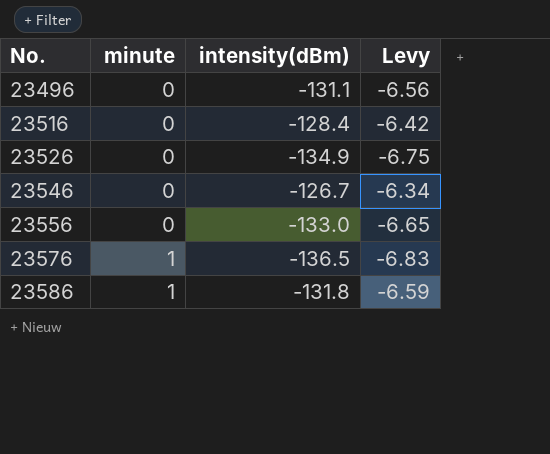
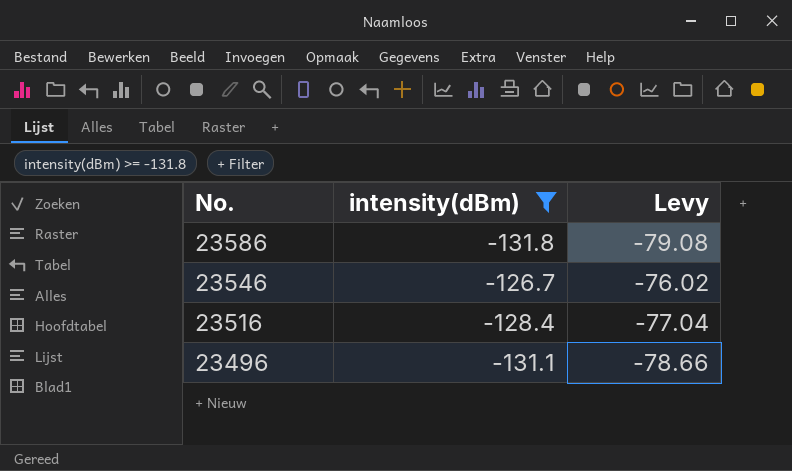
filter: none -> intensity(dBm) >= -131.8
row order: No. ascending -> No. descending
column minute | position: 2 -> none
column Levy | formula: [intensity(dBm)] * 0.05 -> [intensity(dBm)] * 0.6

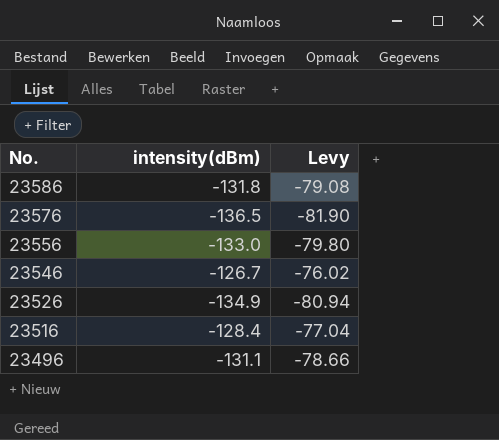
filter: intensity(dBm) >= -131.8 -> none

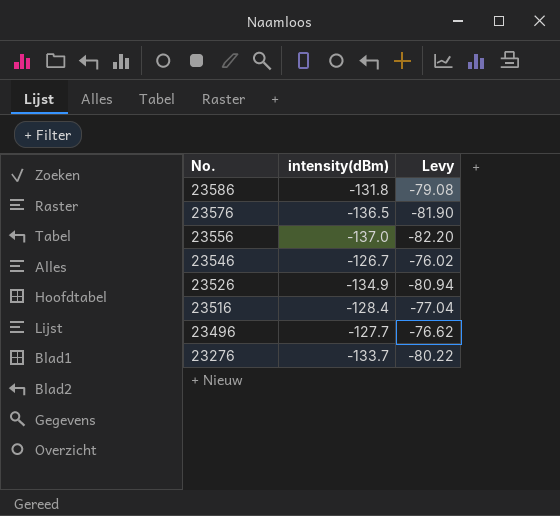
23556 | intensity(dBm): -133.0 -> -137.0
23556 | Levy: -79.80 -> -82.20
23496 | intensity(dBm): -131.1 -> -127.7
23496 | Levy: -78.66 -> -76.62
row 23276: none -> -133.7 | -80.22

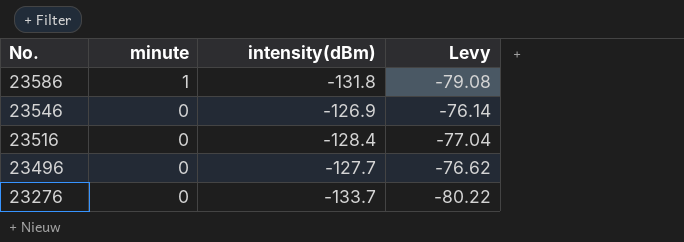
column minute | position: none -> 2
row 23576: -136.5 | -81.90 -> none
row 23556: -137.0 | -82.20 -> none
row 23526: -134.9 | -80.94 -> none
23546 | intensity(dBm): -126.7 -> -126.9
23546 | Levy: -76.02 -> -76.14

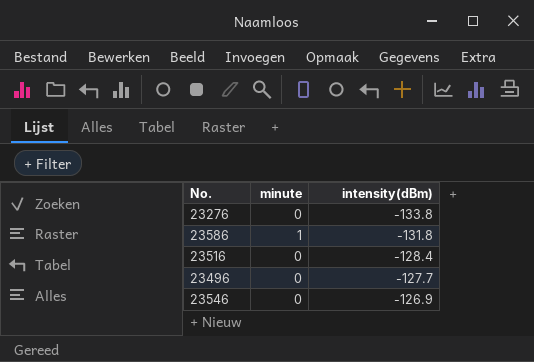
row order: No. descending -> intensity(dBm) ascending
column Levy | formula: [intensity(dBm)] * 0.6 -> none
23276 | intensity(dBm): -133.7 -> -133.8

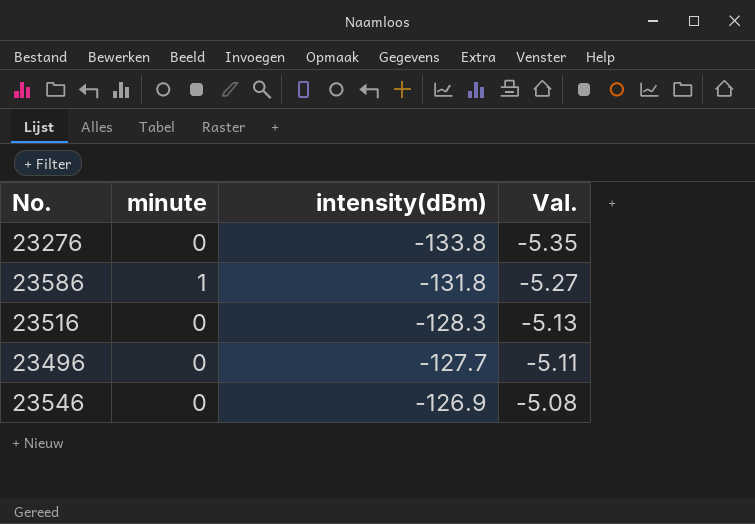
column Val. | formula: none -> [intensity(dBm)] * 0.04
23516 | intensity(dBm): -128.4 -> -128.3

